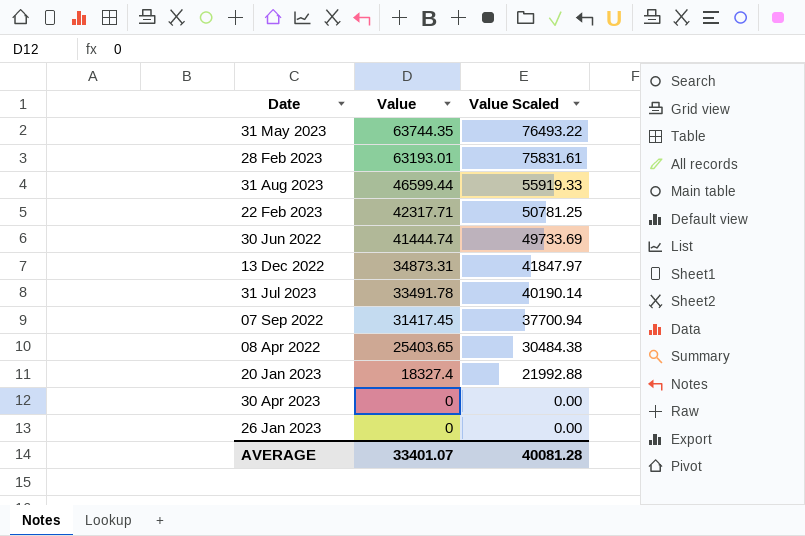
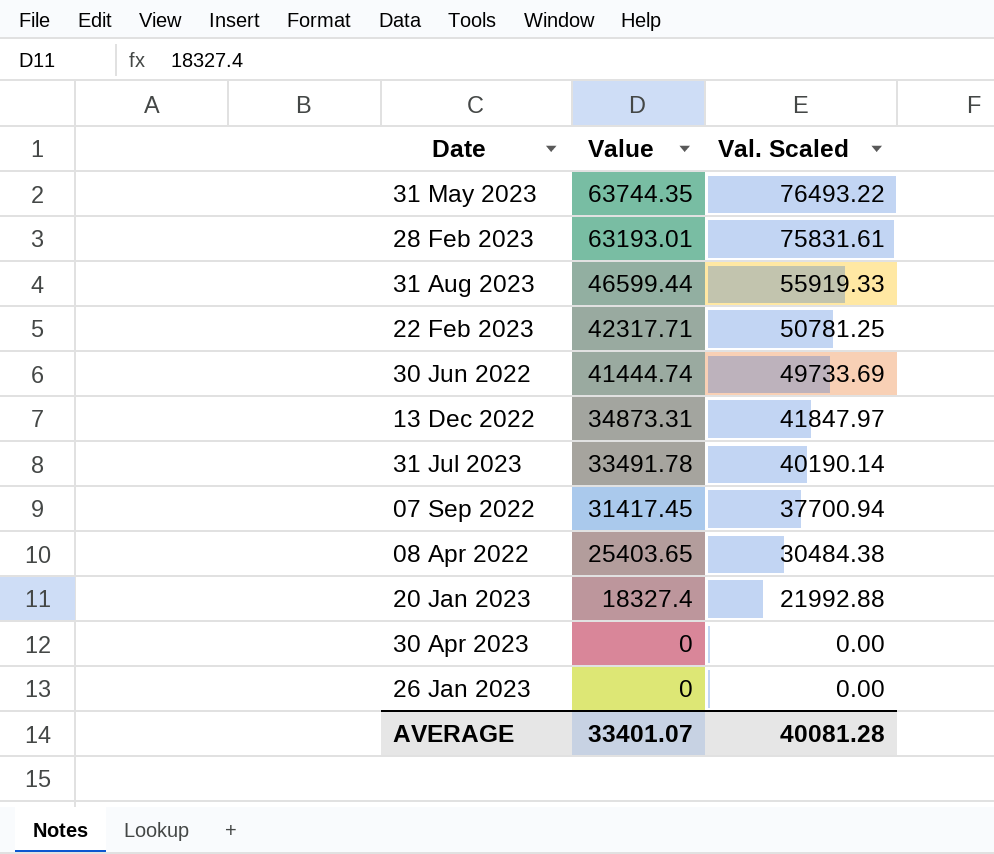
column name: Value Scaled -> Val. Scaled

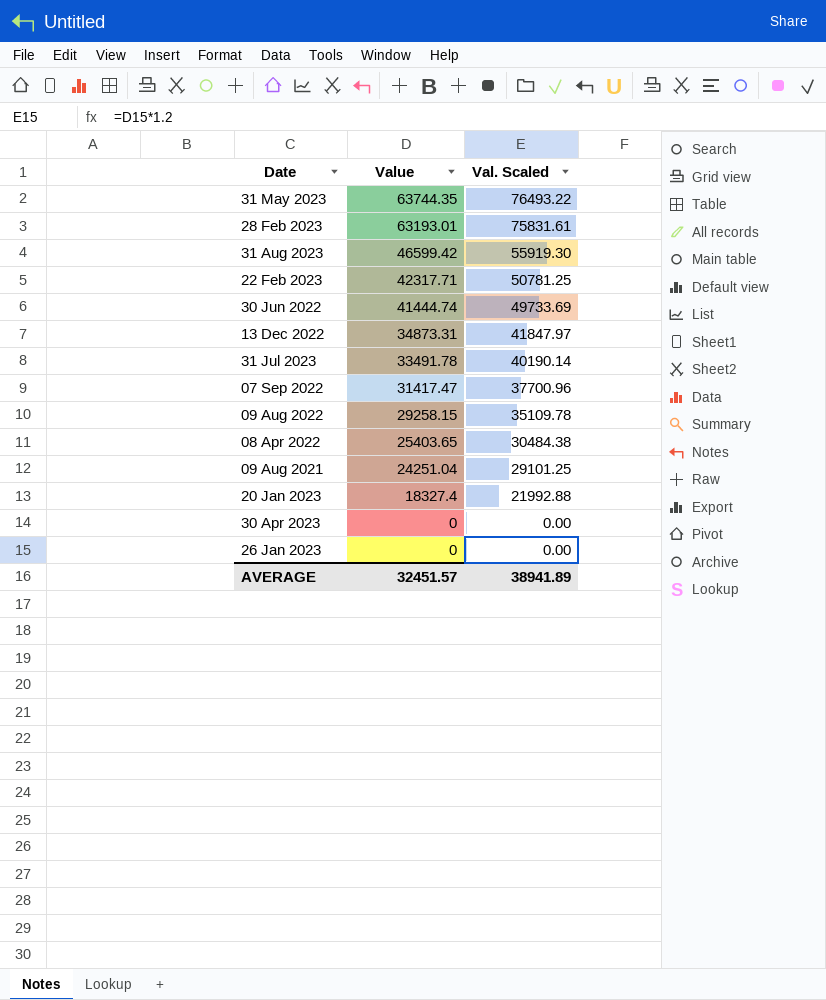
31 Aug 2023 | Value: 46599.44 -> 46599.42
31 Aug 2023 | Val. Scaled: 55919.33 -> 55919.30
07 Sep 2022 | Value: 31417.45 -> 31417.47
07 Sep 2022 | Val. Scaled: 37700.94 -> 37700.96
row 09 Aug 2022: none -> 29258.15 | 35109.78
row 09 Aug 2021: none -> 24251.04 | 29101.25
AVERAGE | Value: 33401.07 -> 32451.57
AVERAGE | Val. Scaled: 40081.28 -> 38941.89

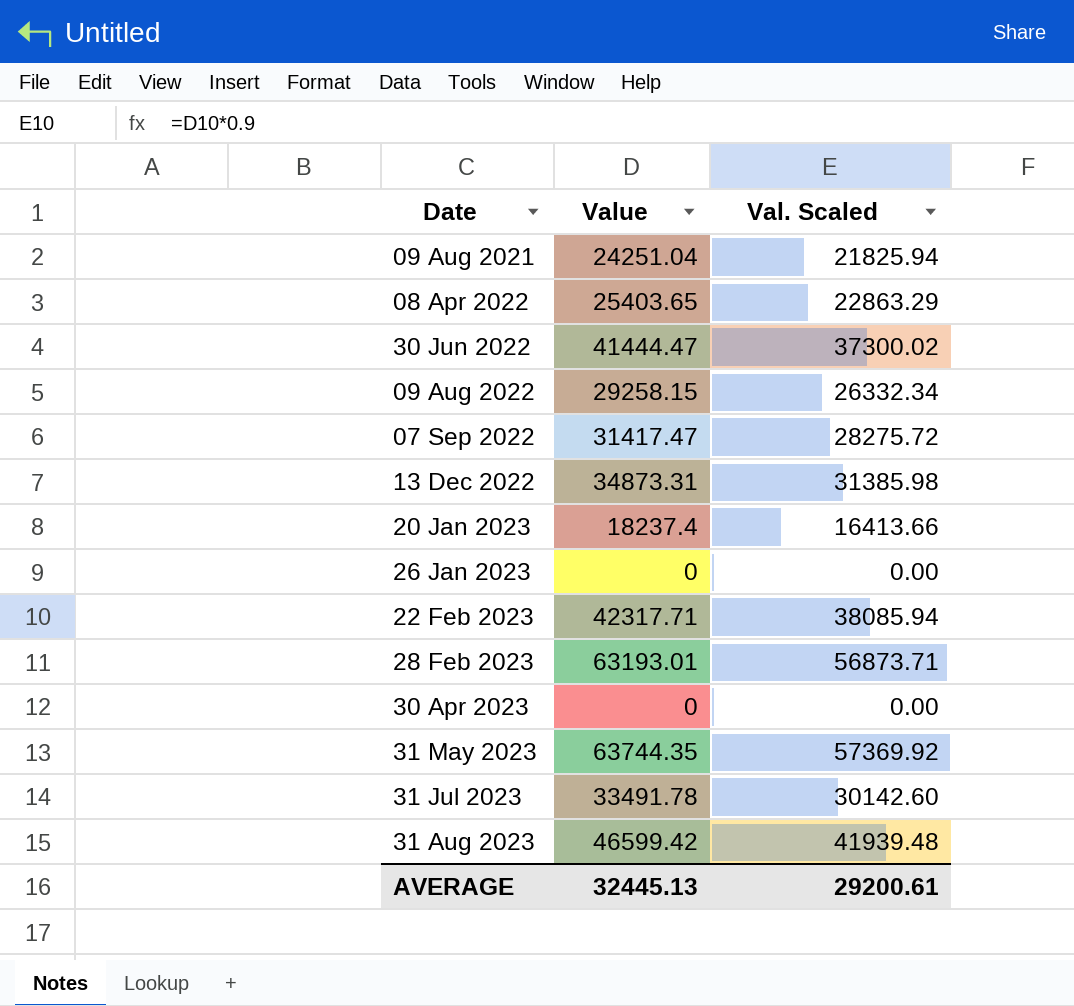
row order: Value descending -> Date ascending
column Val. Scaled | formula: [Value] * 1.2 -> [Value] * 0.9
30 Jun 2022 | Value: 41444.74 -> 41444.47
20 Jan 2023 | Value: 18327.4 -> 18237.4
AVERAGE | Value: 32451.57 -> 32445.13
AVERAGE | Val. Scaled: 38941.89 -> 29200.61

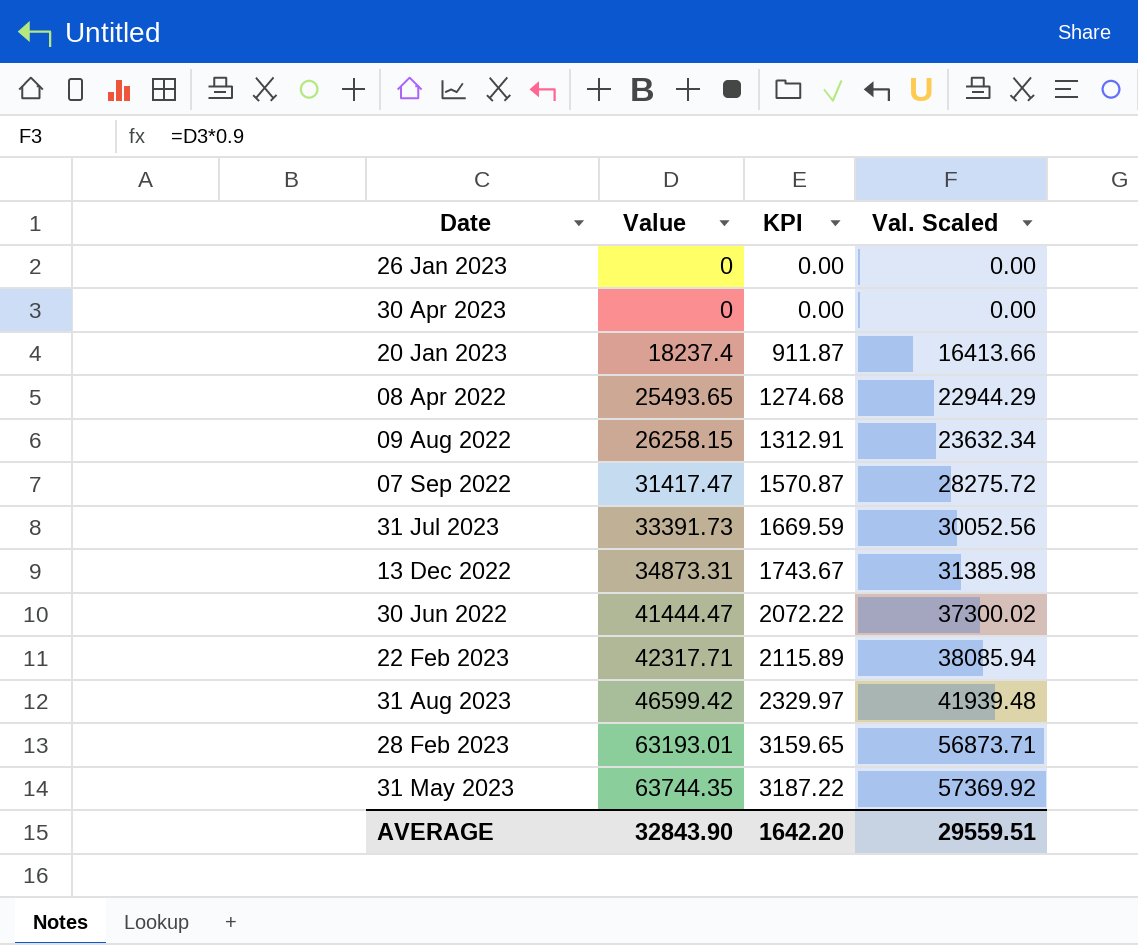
row order: Date ascending -> Value ascending
column KPI | formula: none -> [Value] * 0.05
row 09 Aug 2021: 24251.04 | 21825.94 -> none
08 Apr 2022 | Value: 25403.65 -> 25493.65
08 Apr 2022 | Val. Scaled: 22863.29 -> 22944.29
09 Aug 2022 | Value: 29258.15 -> 26258.15
09 Aug 2022 | Val. Scaled: 26332.34 -> 23632.34
31 Jul 2023 | Value: 33491.78 -> 33391.73
31 Jul 2023 | Val. Scaled: 30142.60 -> 30052.56
AVERAGE | Value: 32445.13 -> 32843.90
AVERAGE | Val. Scaled: 29200.61 -> 29559.51

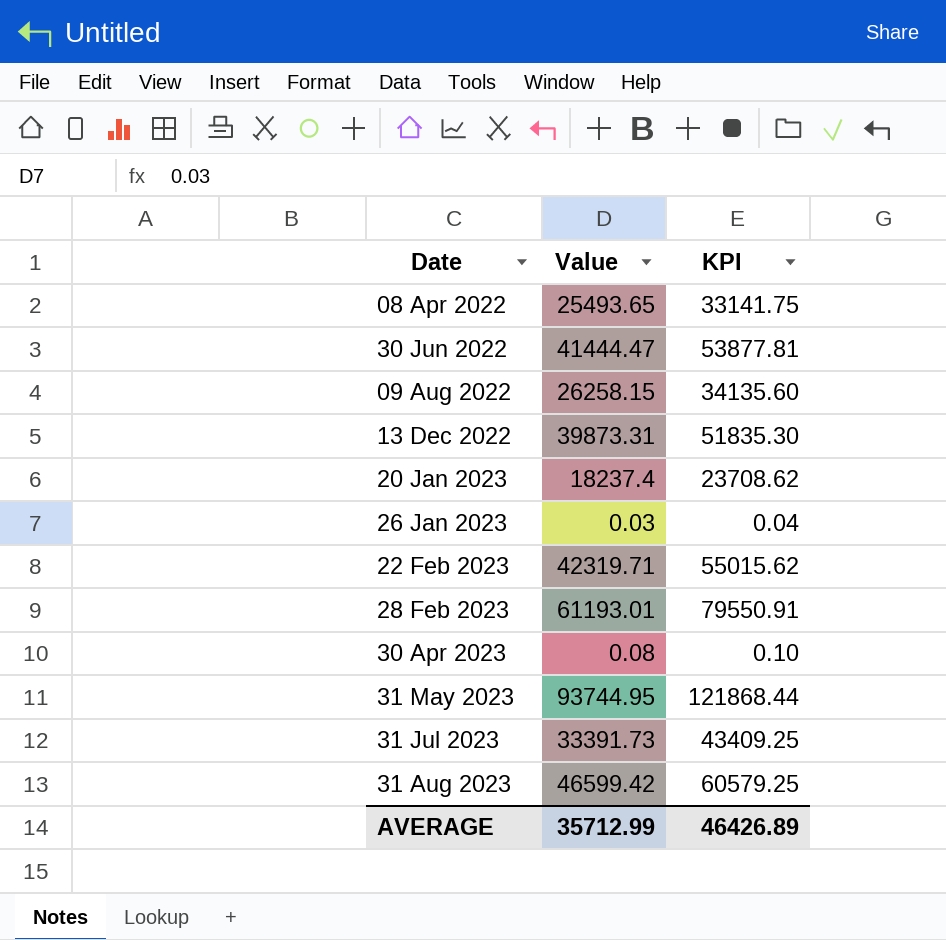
row order: Value ascending -> Date ascending
column Val. Scaled | formula: [Value] * 0.9 -> none
column KPI | formula: [Value] * 0.05 -> [Value] * 1.3
row 07 Sep 2022: 31417.47 | 1570.87 | 28275.72 -> none
13 Dec 2022 | Value: 34873.31 -> 39873.31
26 Jan 2023 | Value: 0 -> 0.03
22 Feb 2023 | Value: 42317.71 -> 42319.71
28 Feb 2023 | Value: 63193.01 -> 61193.01
30 Apr 2023 | Value: 0 -> 0.08
31 May 2023 | Value: 63744.35 -> 93744.95
AVERAGE | Value: 32843.90 -> 35712.99
AVERAGE | KPI: 1642.20 -> 46426.89

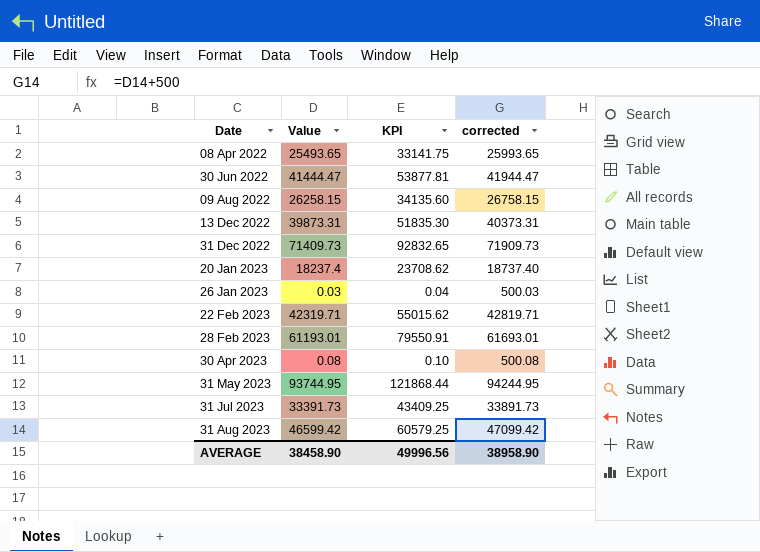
column corrected | formula: none -> [Value] + 500
row 31 Dec 2022: none -> 71409.73 | 92832.65 | 71909.73
AVERAGE | Value: 35712.99 -> 38458.90
AVERAGE | KPI: 46426.89 -> 49996.56

